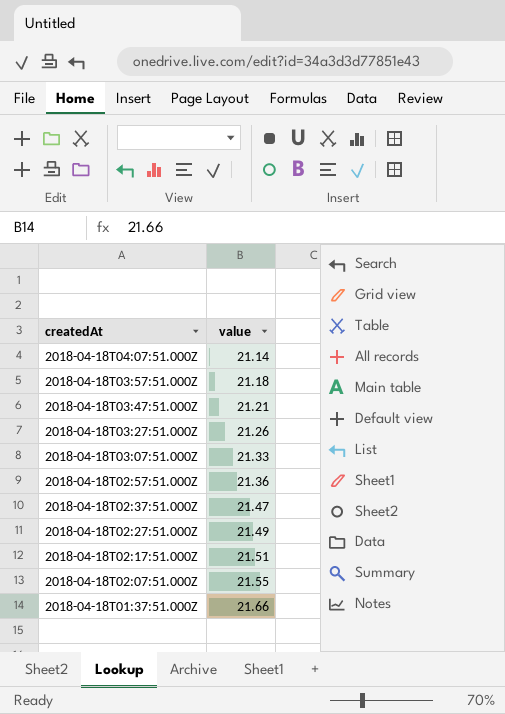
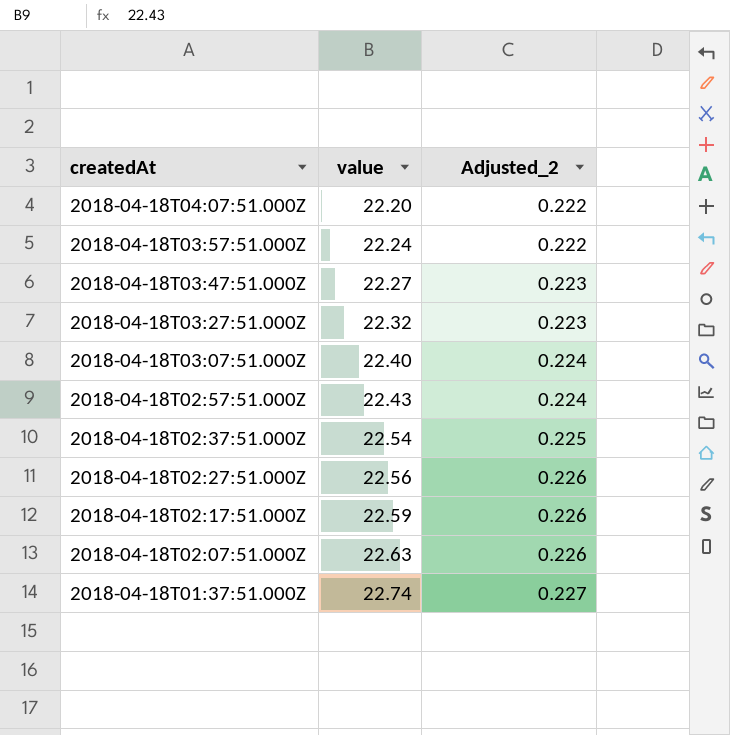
column Adjusted_2 | formula: none -> [value] * 0.01
2018-04-18T04:07:51.000Z | value: 21.14 -> 22.20
2018-04-18T03:57:51.000Z | value: 21.18 -> 22.24
2018-04-18T03:47:51.000Z | value: 21.21 -> 22.27
2018-04-18T03:27:51.000Z | value: 21.26 -> 22.32
2018-04-18T03:07:51.000Z | value: 21.33 -> 22.40
2018-04-18T02:57:51.000Z | value: 21.36 -> 22.43
2018-04-18T02:37:51.000Z | value: 21.47 -> 22.54
2018-04-18T02:27:51.000Z | value: 21.49 -> 22.56
2018-04-18T02:17:51.000Z | value: 21.51 -> 22.59
2018-04-18T02:07:51.000Z | value: 21.55 -> 22.63
2018-04-18T01:37:51.000Z | value: 21.66 -> 22.74

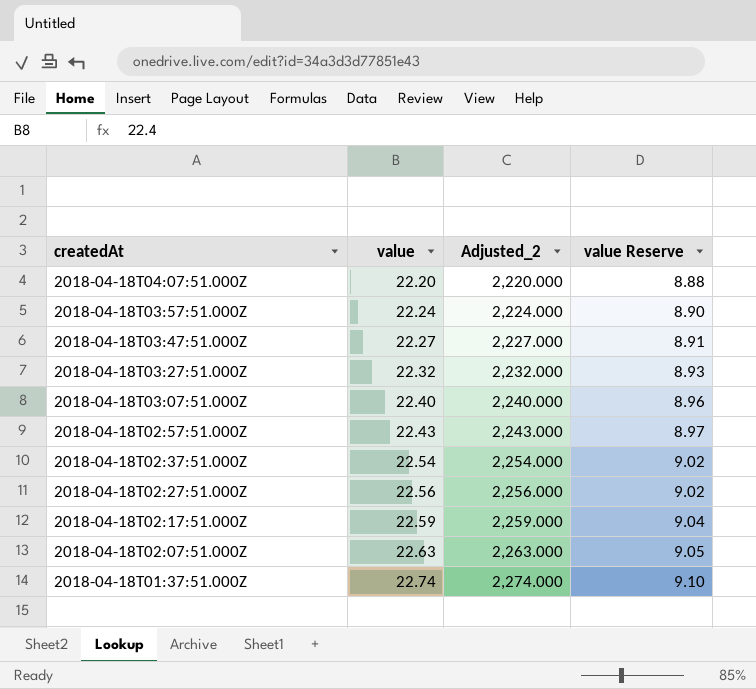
column Adjusted_2 | formula: [value] * 0.01 -> [value] * 100
column value Reserve | formula: none -> [value] * 0.4

